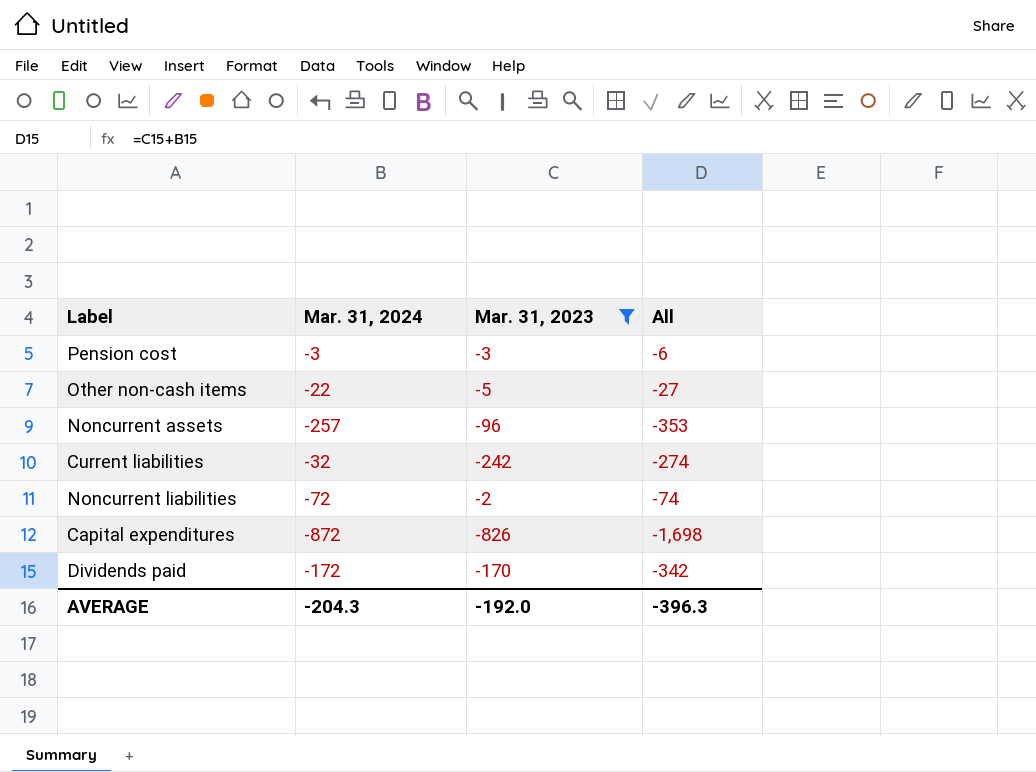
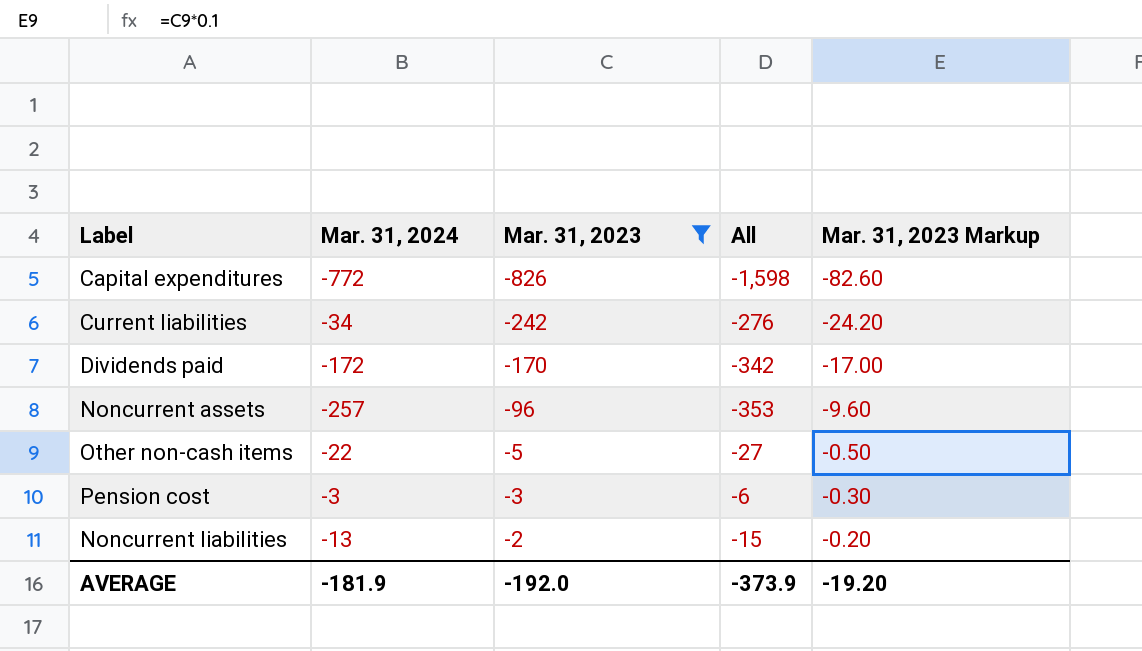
row order: none -> Mar. 31, 2023 ascending
column Mar. 31, 2023 Markup | formula: none -> [Mar. 31, 2023] * 0.1
Capital expenditures | Mar. 31, 2024: -872 -> -772
Capital expenditures | All: -1,698 -> -1,598
Current liabilities | Mar. 31, 2024: -32 -> -34
Current liabilities | All: -274 -> -276
Noncurrent liabilities | Mar. 31, 2024: -72 -> -13
Noncurrent liabilities | All: -74 -> -15
AVERAGE | Mar. 31, 2024: -204.3 -> -181.9
AVERAGE | All: -396.3 -> -373.9

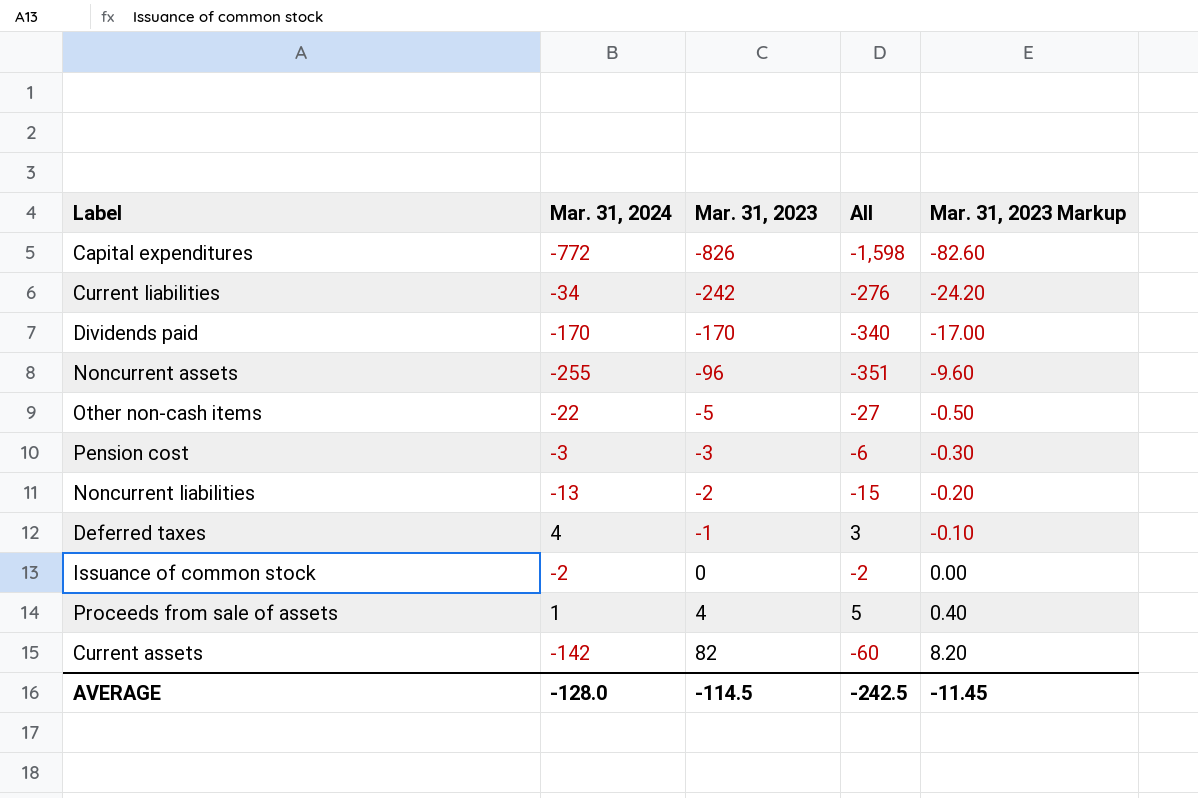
filter: Mar. 31, 2023 <= -2 -> none
Dividends paid | Mar. 31, 2024: -172 -> -170
Dividends paid | All: -342 -> -340
Noncurrent assets | Mar. 31, 2024: -257 -> -255
Noncurrent assets | All: -353 -> -351
AVERAGE | Mar. 31, 2024: -181.9 -> -128.0
AVERAGE | Mar. 31, 2023: -192.0 -> -114.5
AVERAGE | All: -373.9 -> -242.5
AVERAGE | Mar. 31, 2023 Markup: -19.20 -> -11.45

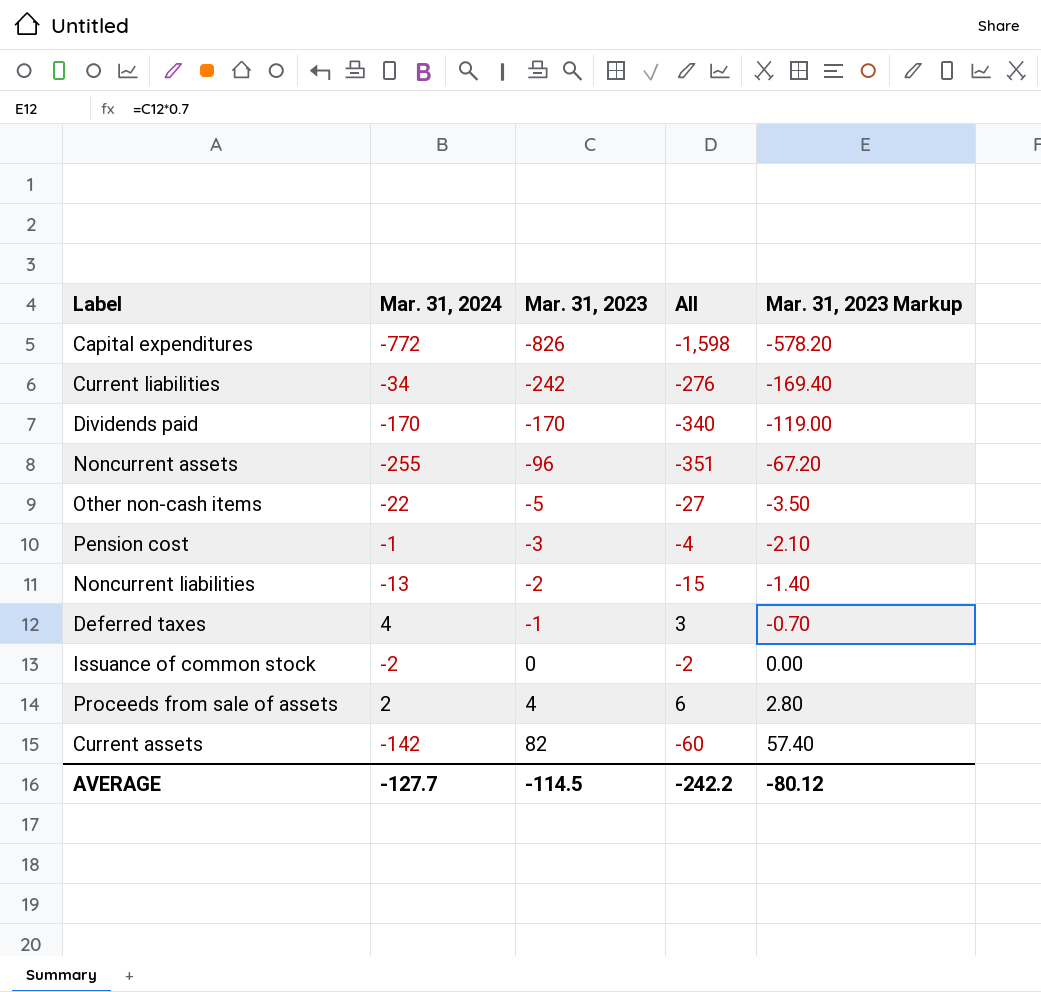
column Mar. 31, 2023 Markup | formula: [Mar. 31, 2023] * 0.1 -> [Mar. 31, 2023] * 0.7
Pension cost | Mar. 31, 2024: -3 -> -1
Pension cost | All: -6 -> -4
Proceeds from sale of assets | Mar. 31, 2024: 1 -> 2
Proceeds from sale of assets | All: 5 -> 6
AVERAGE | Mar. 31, 2024: -128.0 -> -127.7
AVERAGE | All: -242.5 -> -242.2
AVERAGE | Mar. 31, 2023 Markup: -11.45 -> -80.12

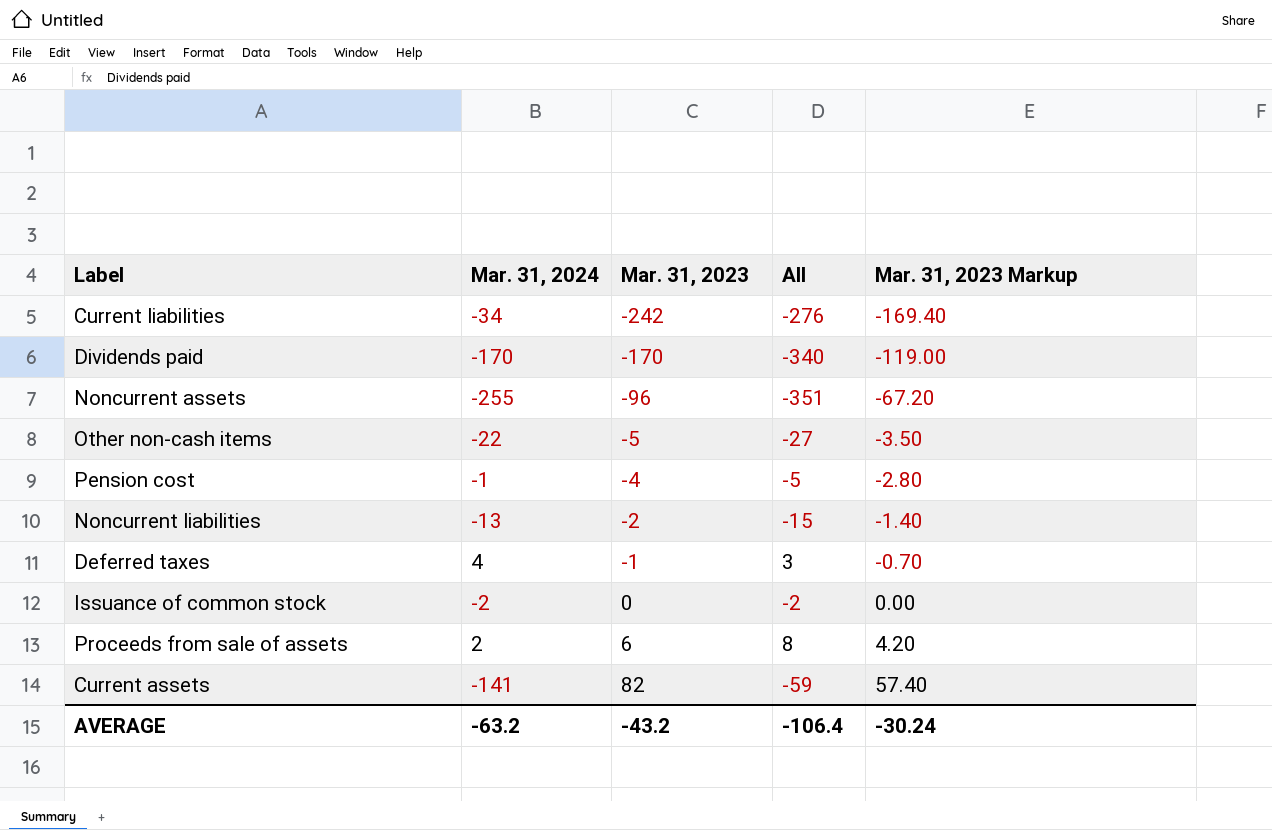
row Capital expenditures: -772 | -826 | -1,598 | -578.20 -> none
Pension cost | Mar. 31, 2023: -3 -> -4
Pension cost | All: -4 -> -5
Pension cost | Mar. 31, 2023 Markup: -2.10 -> -2.80
Proceeds from sale of assets | Mar. 31, 2023: 4 -> 6
Proceeds from sale of assets | All: 6 -> 8
Proceeds from sale of assets | Mar. 31, 2023 Markup: 2.80 -> 4.20
Current assets | Mar. 31, 2024: -142 -> -141
Current assets | All: -60 -> -59
AVERAGE | Mar. 31, 2024: -127.7 -> -63.2
AVERAGE | Mar. 31, 2023: -114.5 -> -43.2
AVERAGE | All: -242.2 -> -106.4
AVERAGE | Mar. 31, 2023 Markup: -80.12 -> -30.24

